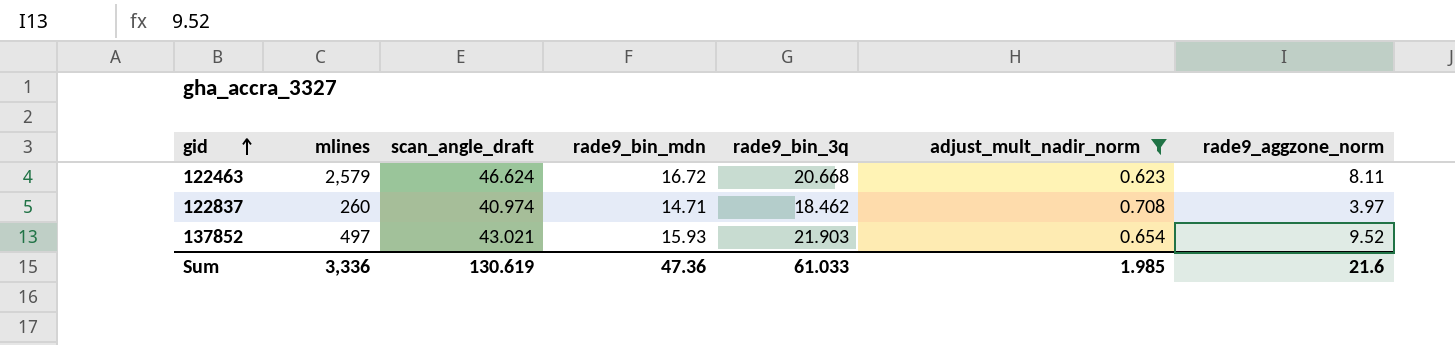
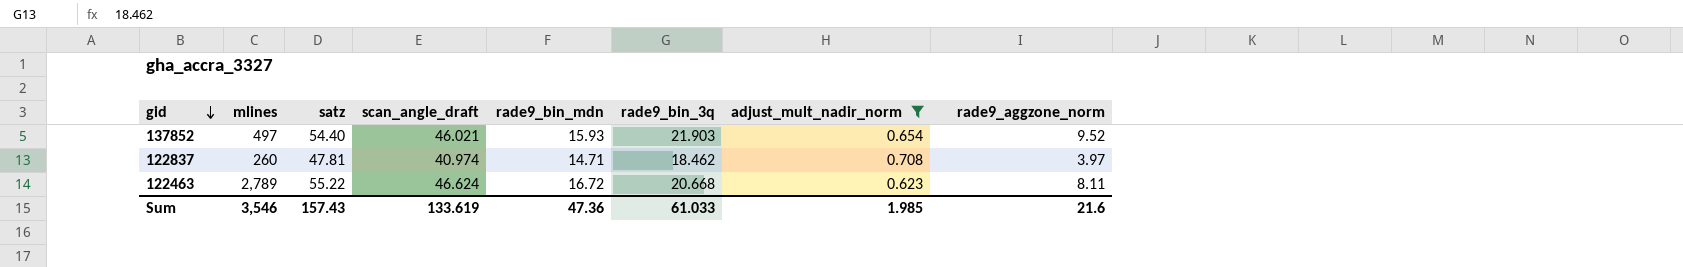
row order: gid ascending -> gid descending
column satz | position: none -> 3
137852 | scan_angle_draft: 43.021 -> 46.021
122463 | mlines: 2,579 -> 2,789
Sum | mlines: 3,336 -> 3,546
Sum | scan_angle_draft: 130.619 -> 133.619

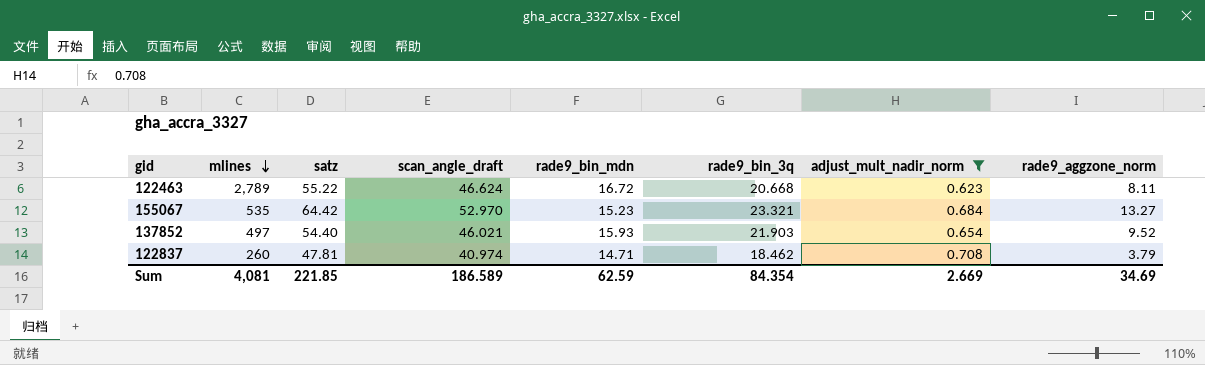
row order: gid descending -> mlines descending
row 155067: none -> 535 | 64.42 | 52.970 | 15.23 | 23.321 | 0.684 | 13.27
122837 | rade9_aggzone_norm: 3.97 -> 3.79
Sum | mlines: 3,546 -> 4,081
Sum | satz: 157.43 -> 221.85
Sum | scan_angle_draft: 133.619 -> 186.589
Sum | rade9_bin_mdn: 47.36 -> 62.59
Sum | rade9_bin_3q: 61.033 -> 84.354
Sum | adjust_mult_nadir_norm: 1.985 -> 2.669
Sum | rade9_aggzone_norm: 21.6 -> 34.69

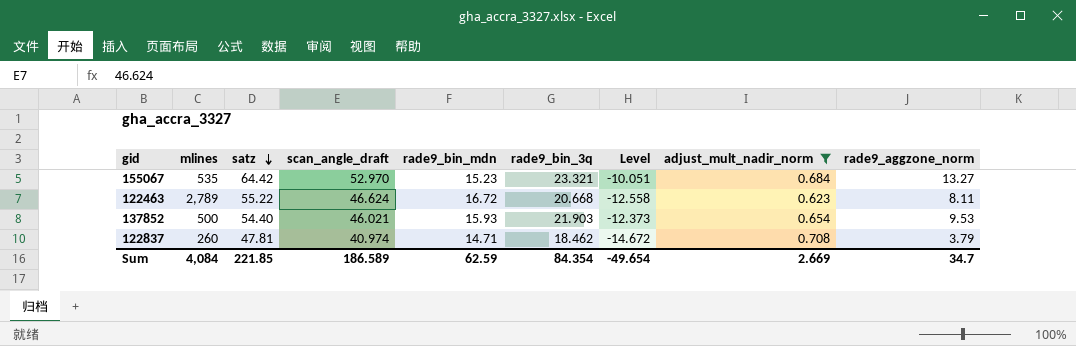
row order: mlines descending -> satz descending
column Level | formula: none -> [rade9_aggzone_norm] - [rade9_bin_3q]
137852 | mlines: 497 -> 500
137852 | rade9_aggzone_norm: 9.52 -> 9.53
Sum | mlines: 4,081 -> 4,084
Sum | rade9_aggzone_norm: 34.69 -> 34.7

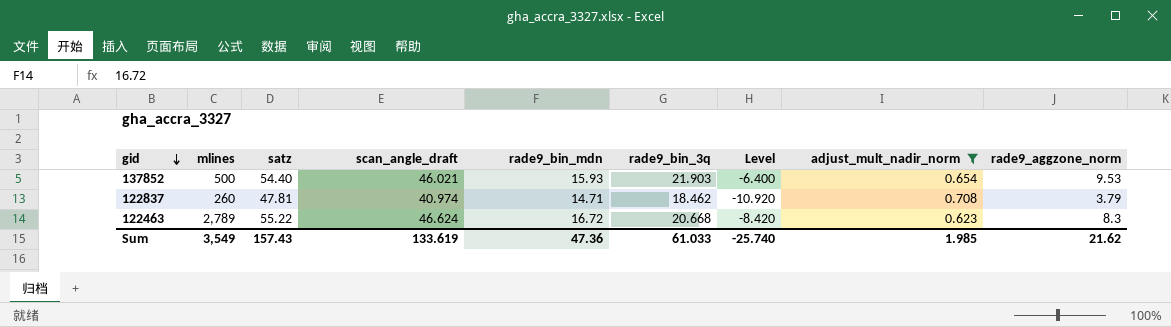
row order: satz descending -> gid descending
column Level | formula: [rade9_aggzone_norm] - [rade9_bin_3q] -> [rade9_aggzone_norm] - [rade9_bin_mdn]
row 155067: 535 | 64.42 | 52.970 | 15.23 | 23.321 | -10.051 | 0.684 | 13.27 -> none
122463 | rade9_aggzone_norm: 8.11 -> 8.3
Sum | mlines: 4,084 -> 3,549
Sum | satz: 221.85 -> 157.43
Sum | scan_angle_draft: 186.589 -> 133.619
Sum | rade9_bin_mdn: 62.59 -> 47.36
Sum | rade9_bin_3q: 84.354 -> 61.033
Sum | Level: -49.654 -> -25.740
Sum | adjust_mult_nadir_norm: 2.669 -> 1.985
Sum | rade9_aggzone_norm: 34.7 -> 21.62

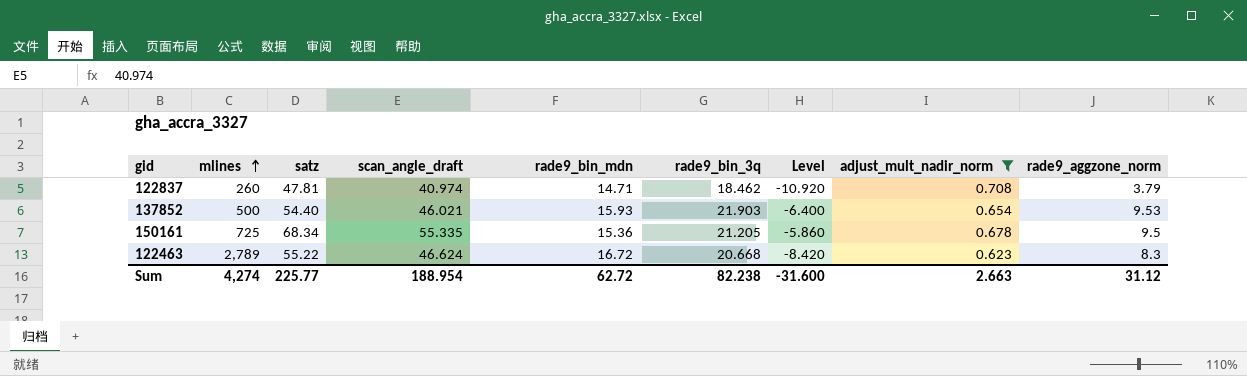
row order: gid descending -> mlines ascending
row 150161: none -> 725 | 68.34 | 55.335 | 15.36 | 21.205 | -5.860 | 0.678 | 9.5
Sum | mlines: 3,549 -> 4,274
Sum | satz: 157.43 -> 225.77
Sum | scan_angle_draft: 133.619 -> 188.954
Sum | rade9_bin_mdn: 47.36 -> 62.72
Sum | rade9_bin_3q: 61.033 -> 82.238
Sum | Level: -25.740 -> -31.600
Sum | adjust_mult_nadir_norm: 1.985 -> 2.663
Sum | rade9_aggzone_norm: 21.62 -> 31.12

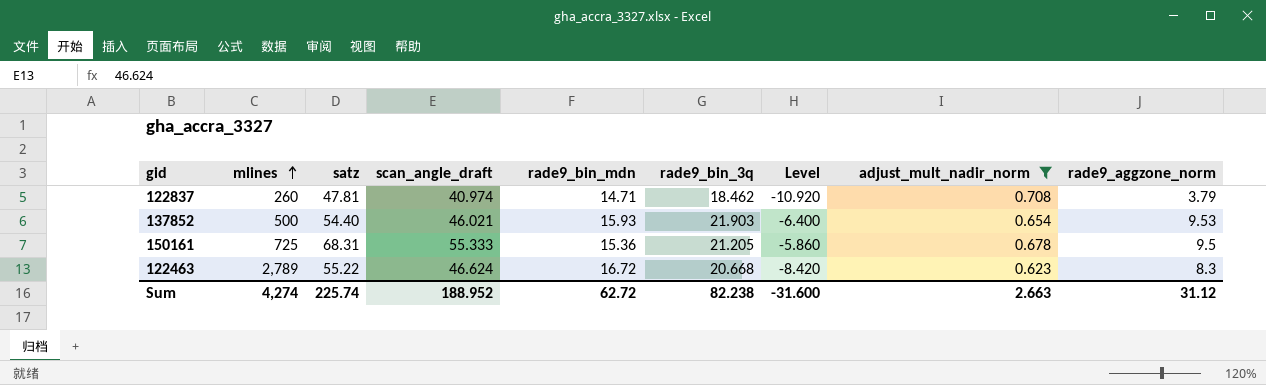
150161 | satz: 68.34 -> 68.31
150161 | scan_angle_draft: 55.335 -> 55.333
Sum | satz: 225.77 -> 225.74
Sum | scan_angle_draft: 188.954 -> 188.952

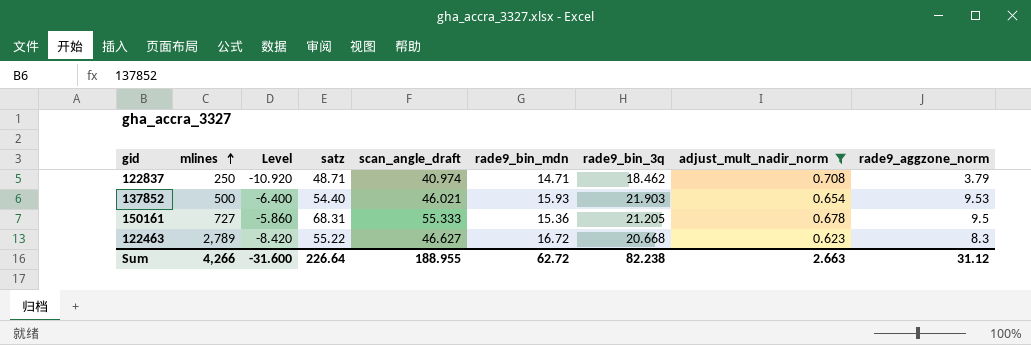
column Level | position: 7 -> 3
122837 | mlines: 260 -> 250
122837 | satz: 47.81 -> 48.71
150161 | mlines: 725 -> 727
122463 | scan_angle_draft: 46.624 -> 46.627
Sum | mlines: 4,274 -> 4,266
Sum | satz: 225.74 -> 226.64
Sum | scan_angle_draft: 188.952 -> 188.955

